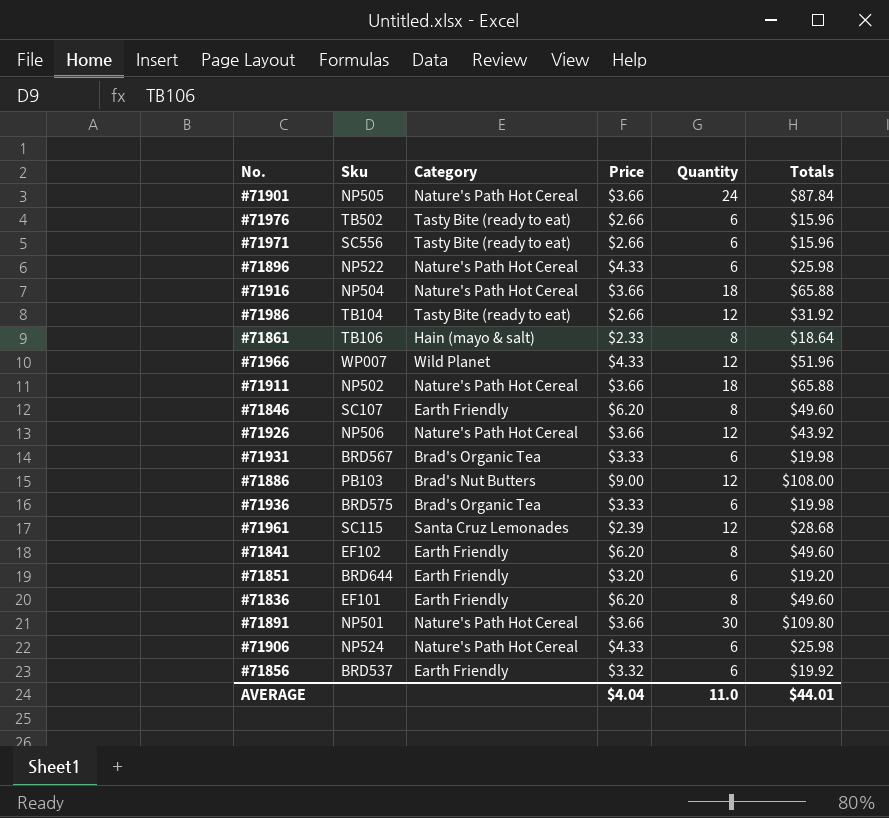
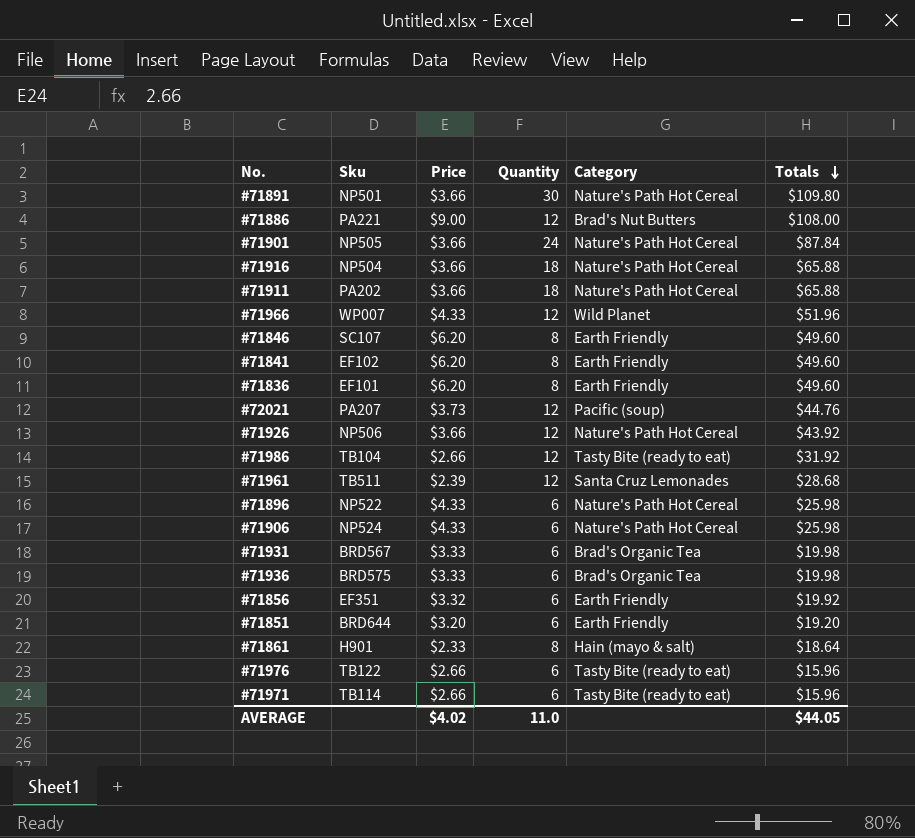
row order: none -> Totals descending
column Category | position: 3 -> 5
#71886 | Sku: PB103 -> PA221
#71911 | Sku: NP502 -> PA202
row #72021: none -> PA207 | $3.73 | 12 | Pacific (soup) | $44.76
#71961 | Sku: SC115 -> TB511
#71856 | Sku: BRD537 -> EF351
#71861 | Sku: TB106 -> H901
#71976 | Sku: TB502 -> TB122
#71971 | Sku: SC556 -> TB114
AVERAGE | Price: $4.04 -> $4.02
AVERAGE | Totals: $44.01 -> $44.05

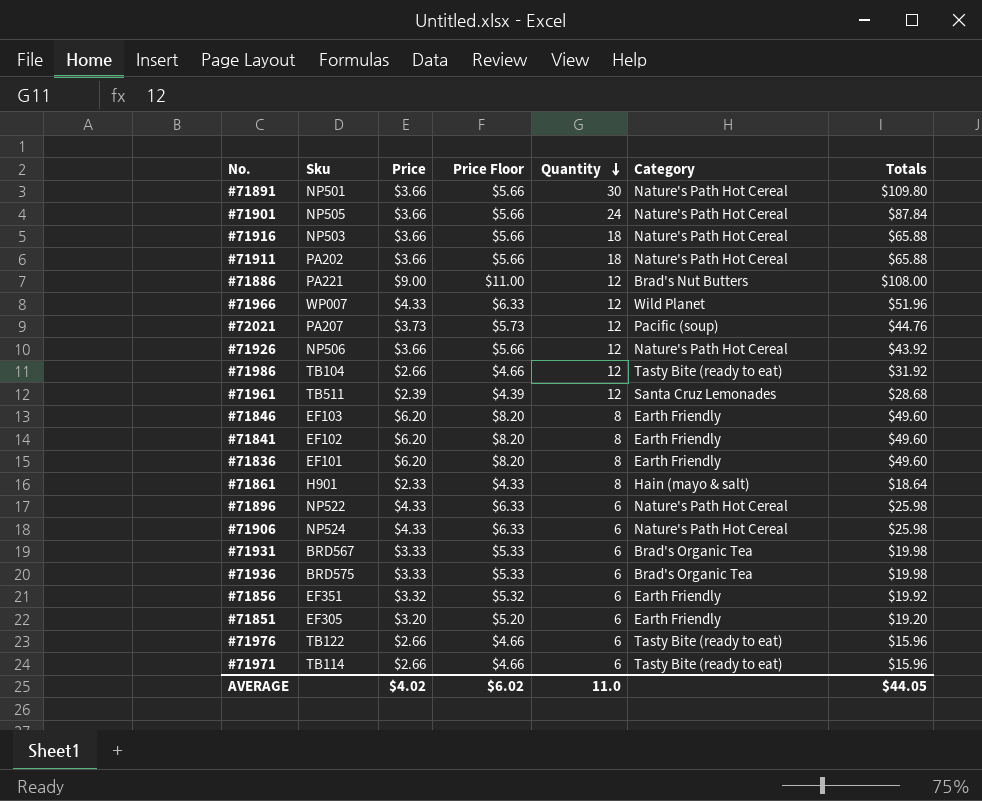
row order: Totals descending -> Quantity descending
column Price Floor | formula: none -> [Price] + 2
#71916 | Sku: NP504 -> NP503
#71846 | Sku: SC107 -> EF103
#71851 | Sku: BRD644 -> EF305

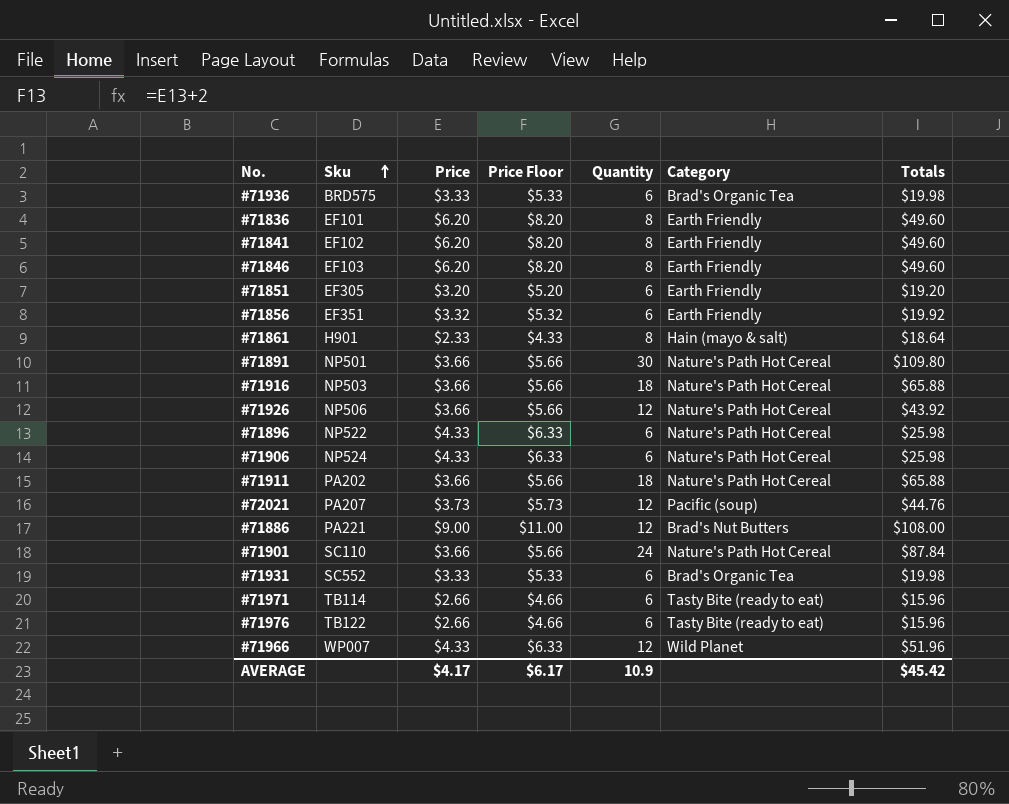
row order: Quantity descending -> Sku ascending
row #71986: TB104 | $2.66 | $4.66 | 12 | Tasty Bite (ready to eat) | $31.92 -> none
row #71961: TB511 | $2.39 | $4.39 | 12 | Santa Cruz Lemonades | $28.68 -> none
#71901 | Sku: NP505 -> SC110
#71931 | Sku: BRD567 -> SC552
AVERAGE | Price: $4.02 -> $4.17
AVERAGE | Price Floor: $6.02 -> $6.17
AVERAGE | Quantity: 11.0 -> 10.9
AVERAGE | Totals: $44.05 -> $45.42

